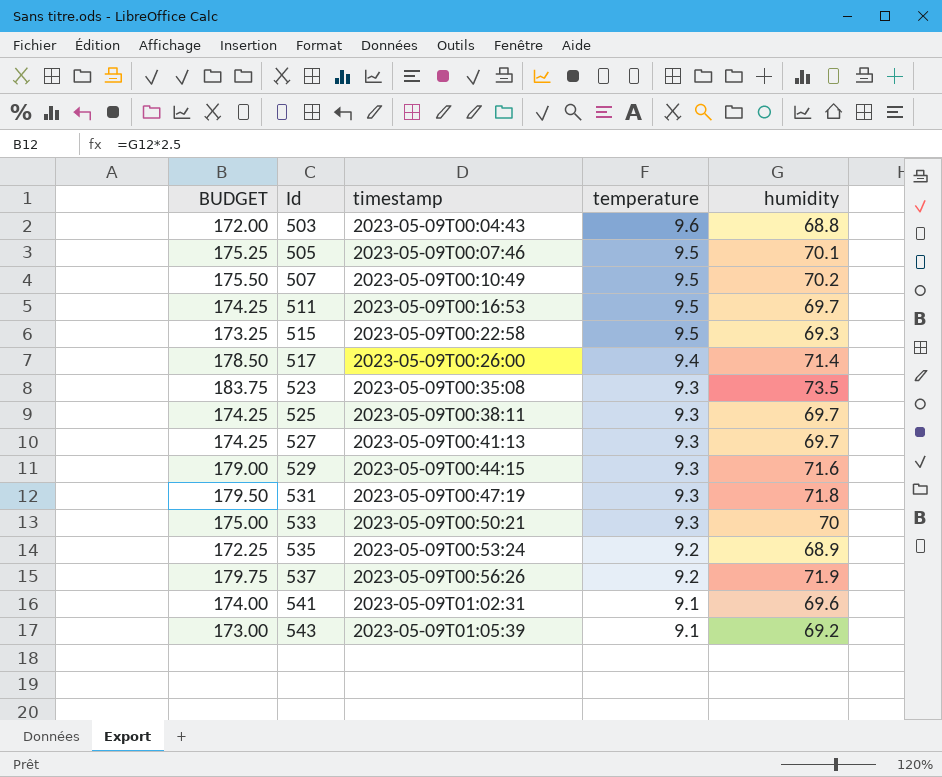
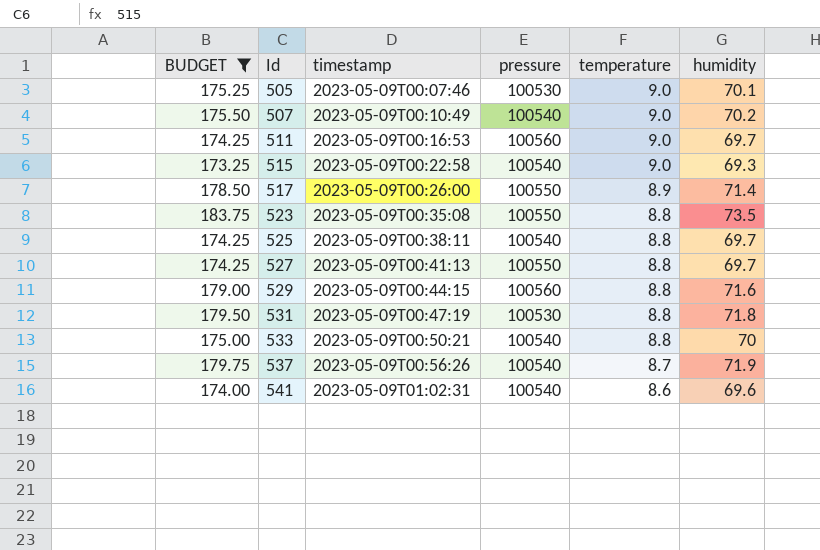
filter: none -> BUDGET >= 173.25
column pressure | position: none -> 4
505 | temperature: 9.5 -> 9.0
507 | temperature: 9.5 -> 9.0
511 | temperature: 9.5 -> 9.0
515 | temperature: 9.5 -> 9.0
517 | temperature: 9.4 -> 8.9
523 | temperature: 9.3 -> 8.8
525 | temperature: 9.3 -> 8.8
527 | temperature: 9.3 -> 8.8
529 | temperature: 9.3 -> 8.8
531 | temperature: 9.3 -> 8.8
533 | temperature: 9.3 -> 8.8
537 | temperature: 9.2 -> 8.7
541 | temperature: 9.1 -> 8.6

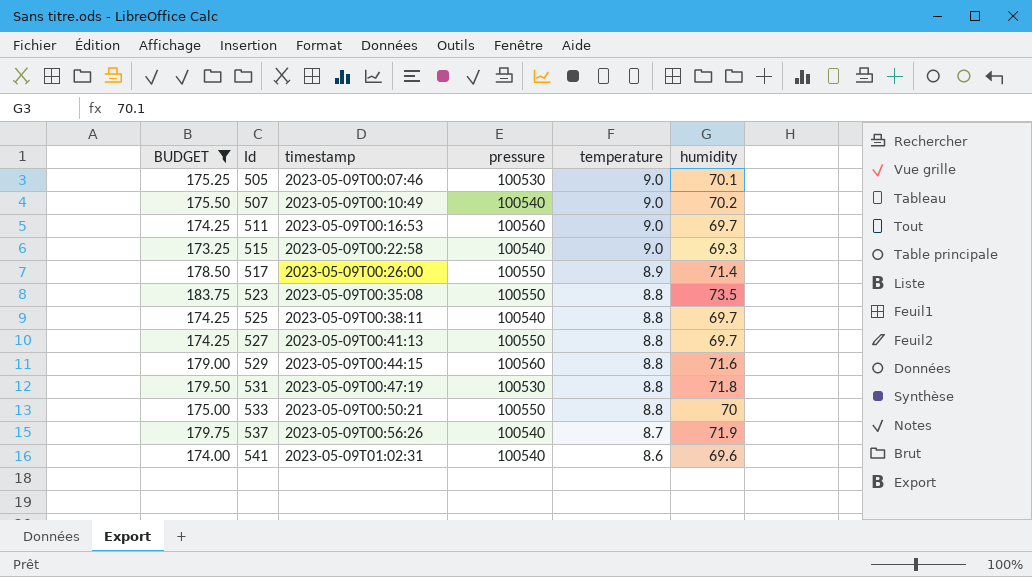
533 | pressure: 100540 -> 100550

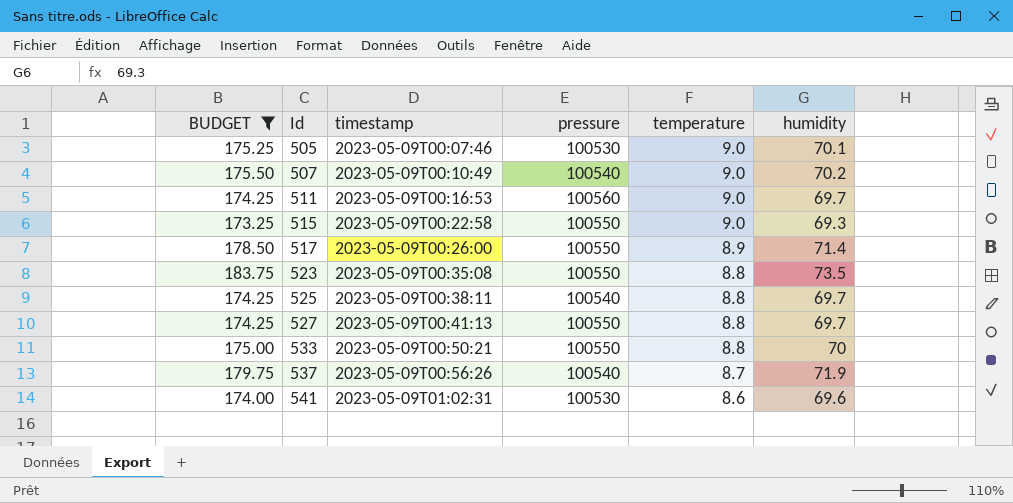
row 529: 179.00 | 2023-05-09T00:44:15 | 100560 | 8.8 | 71.6 -> none
row 531: 179.50 | 2023-05-09T00:47:19 | 100530 | 8.8 | 71.8 -> none
515 | pressure: 100540 -> 100550
541 | pressure: 100540 -> 100530

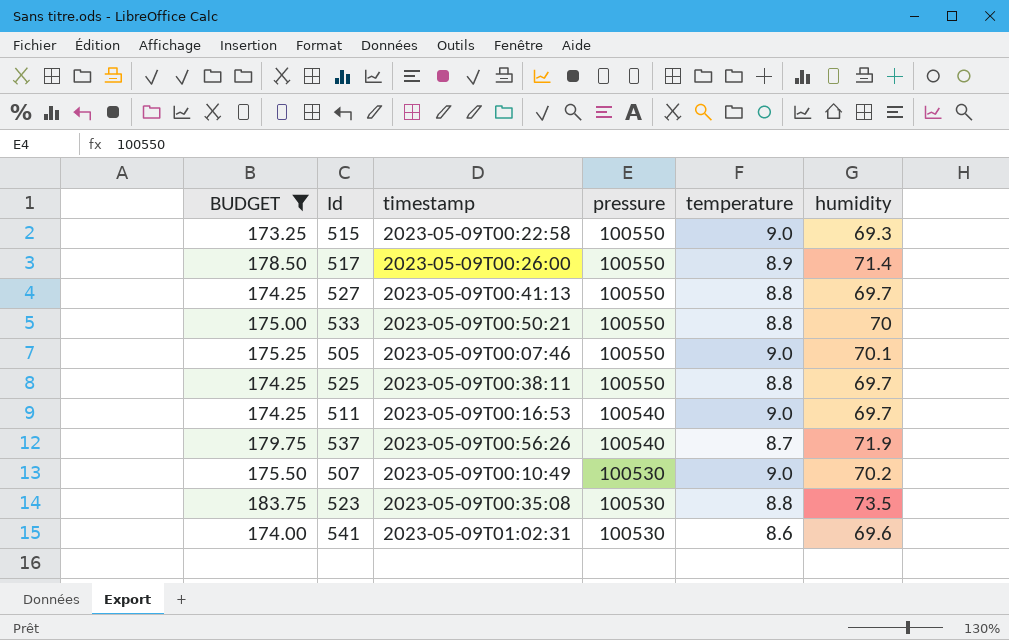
row order: Id ascending -> pressure descending
505 | pressure: 100530 -> 100550
525 | pressure: 100540 -> 100550
511 | pressure: 100560 -> 100540
507 | pressure: 100540 -> 100530
523 | pressure: 100550 -> 100530

